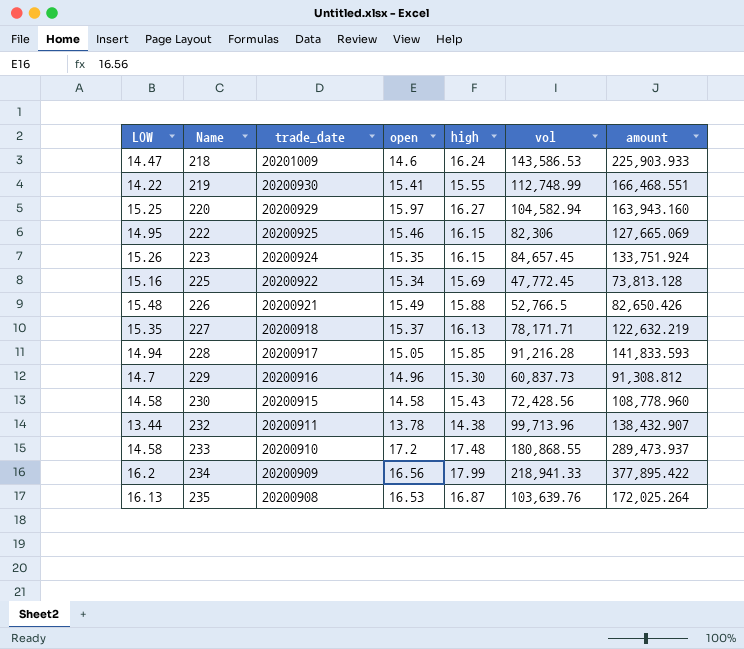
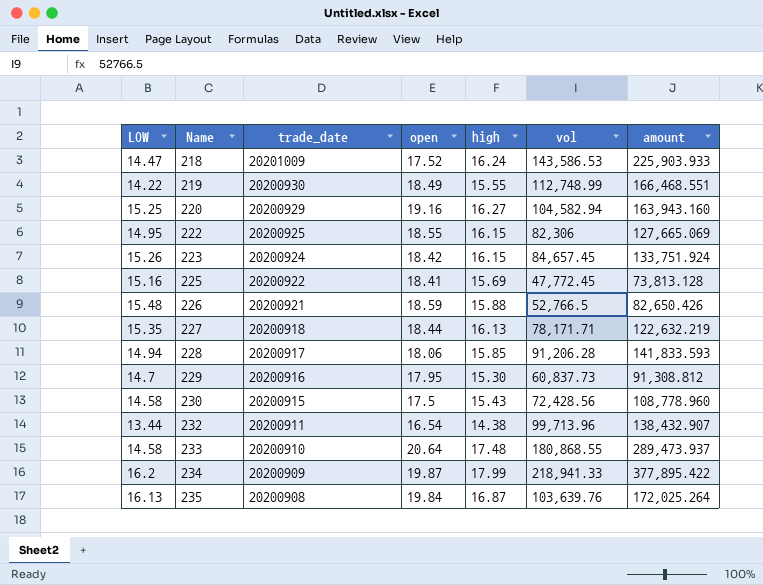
218 | open: 14.6 -> 17.52
219 | open: 15.41 -> 18.49
220 | open: 15.97 -> 19.16
222 | open: 15.46 -> 18.55
223 | open: 15.35 -> 18.42
225 | open: 15.34 -> 18.41
226 | open: 15.49 -> 18.59
227 | open: 15.37 -> 18.44
228 | open: 15.05 -> 18.06
228 | vol: 91,216.28 -> 91,206.28
229 | open: 14.96 -> 17.95
230 | open: 14.58 -> 17.5
232 | open: 13.78 -> 16.54
233 | open: 17.2 -> 20.64
234 | open: 16.56 -> 19.87
235 | open: 16.53 -> 19.84

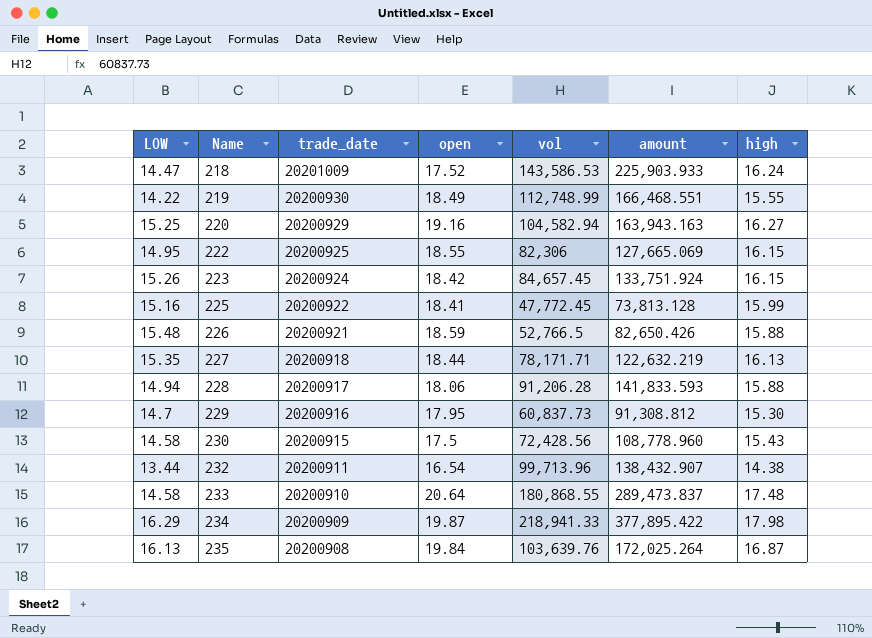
column high | position: 5 -> 7
220 | amount: 163,943.160 -> 163,943.163
225 | high: 15.69 -> 15.99
228 | high: 15.85 -> 15.88
233 | amount: 289,473.937 -> 289,473.837
234 | LOW: 16.2 -> 16.29
234 | high: 17.99 -> 17.98

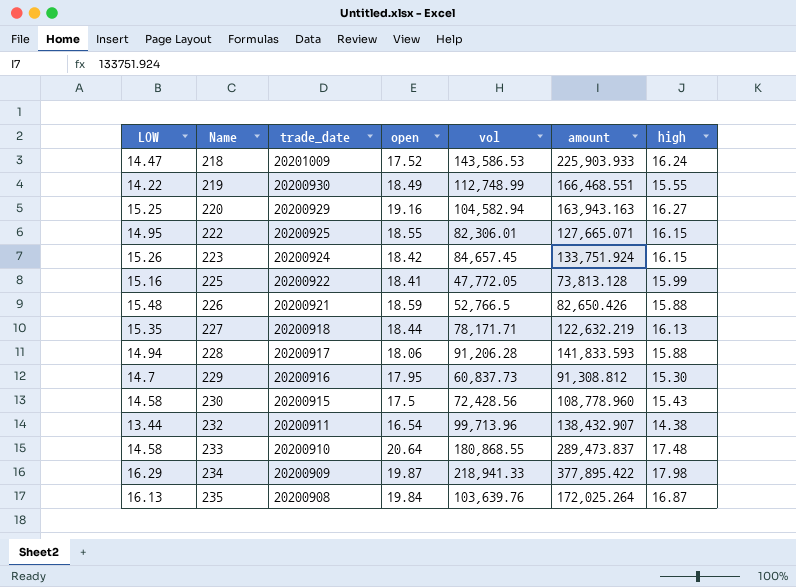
222 | vol: 82,306 -> 82,306.01
222 | amount: 127,665.069 -> 127,665.071
225 | vol: 47,772.45 -> 47,772.05

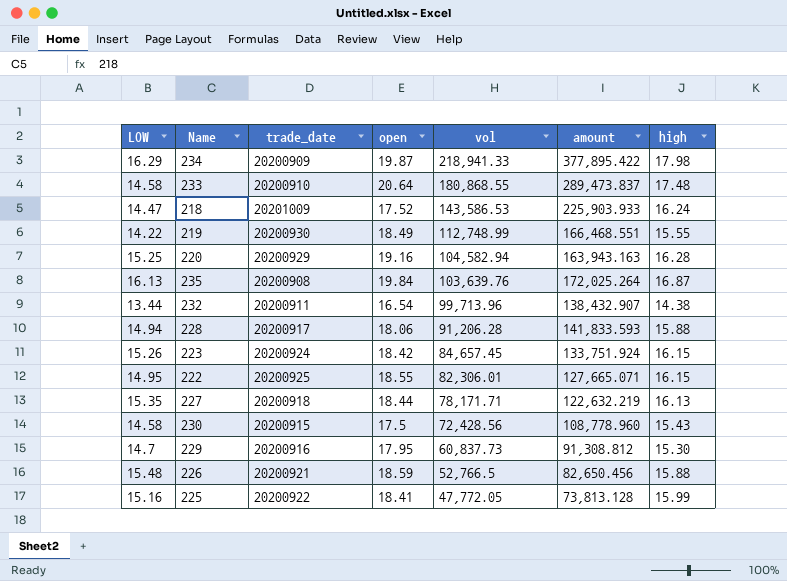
row order: Name ascending -> vol descending
220 | high: 16.27 -> 16.28
226 | amount: 82,650.426 -> 82,650.456

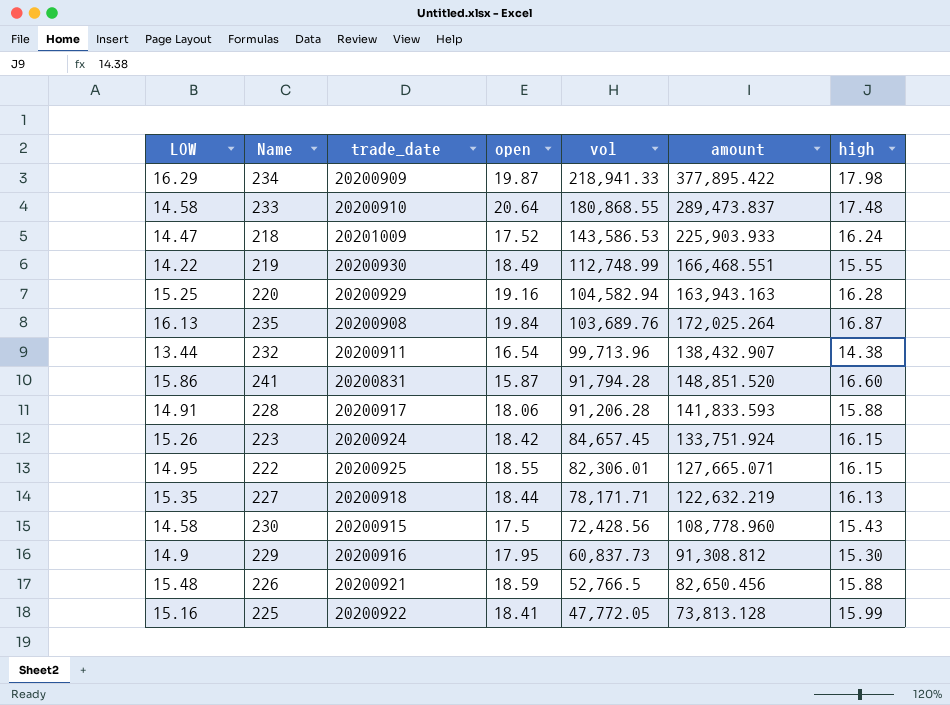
235 | vol: 103,639.76 -> 103,689.76
row 241: none -> 15.86 | 20200831 | 15.87 | 91,794.28 | 148,851.520 | 16.60
228 | LOW: 14.94 -> 14.91
229 | LOW: 14.7 -> 14.9

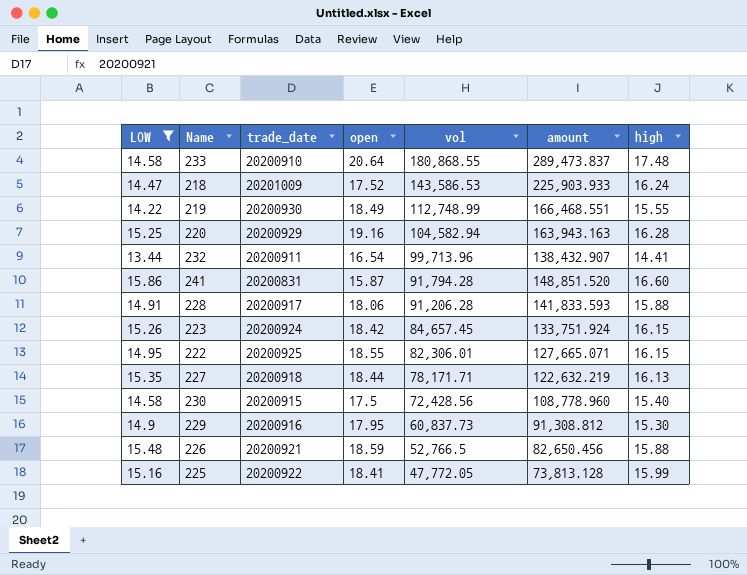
filter: none -> LOW <= 15.86
232 | high: 14.38 -> 14.41
230 | high: 15.43 -> 15.40

